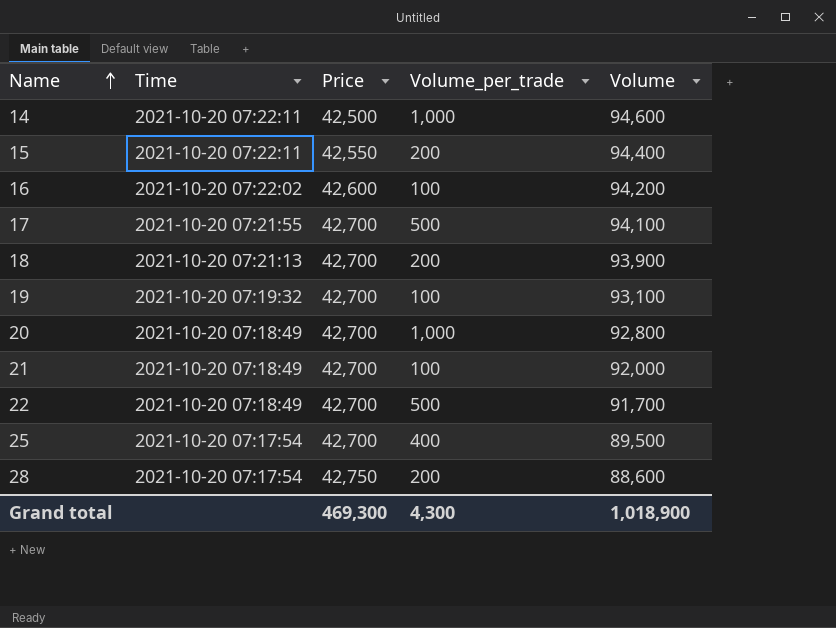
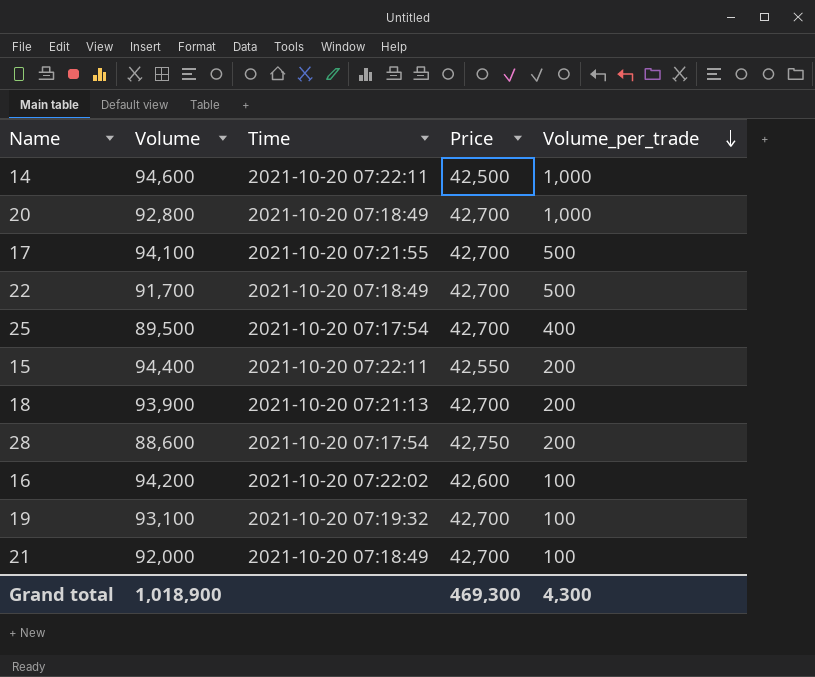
row order: Name ascending -> Volume_per_trade descending
column Volume | position: 5 -> 2

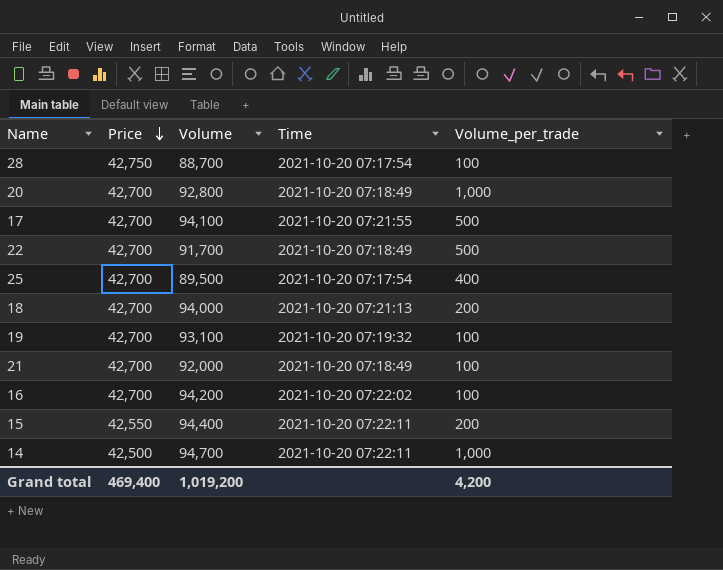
row order: Volume_per_trade descending -> Price descending
column Price | position: 4 -> 2
28 | Volume: 88,600 -> 88,700
28 | Volume_per_trade: 200 -> 100
18 | Volume: 93,900 -> 94,000
16 | Price: 42,600 -> 42,700
14 | Volume: 94,600 -> 94,700
Grand total | Price: 469,300 -> 469,400
Grand total | Volume: 1,018,900 -> 1,019,200
Grand total | Volume_per_trade: 4,300 -> 4,200

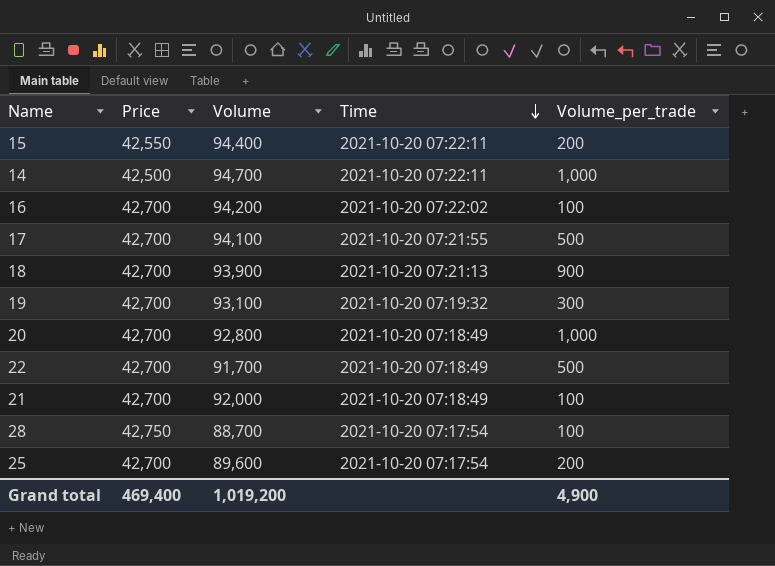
row order: Price descending -> Time descending
18 | Volume: 94,000 -> 93,900
18 | Volume_per_trade: 200 -> 900
19 | Volume_per_trade: 100 -> 300
25 | Volume: 89,500 -> 89,600
25 | Volume_per_trade: 400 -> 200
Grand total | Volume_per_trade: 4,200 -> 4,900

